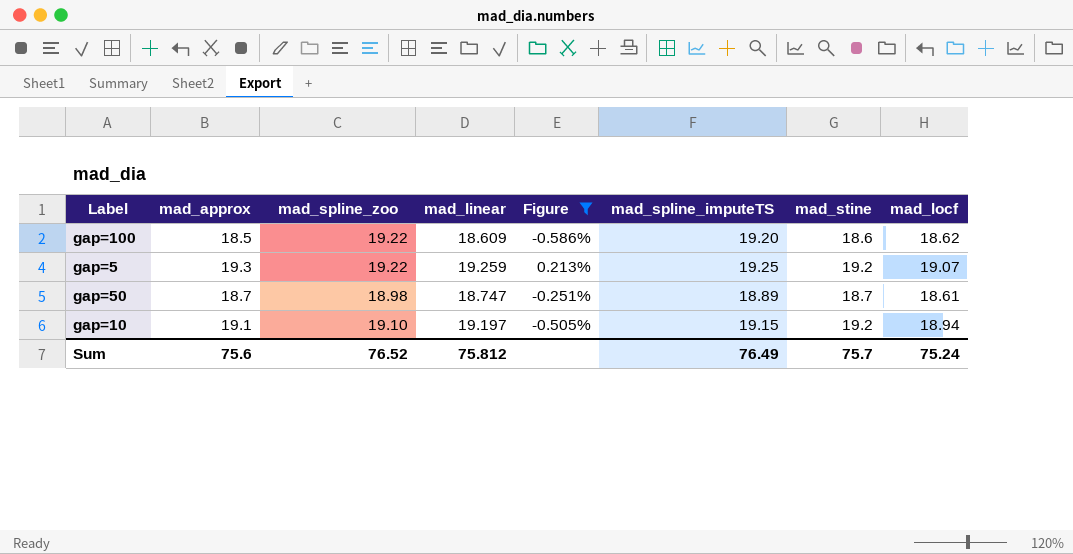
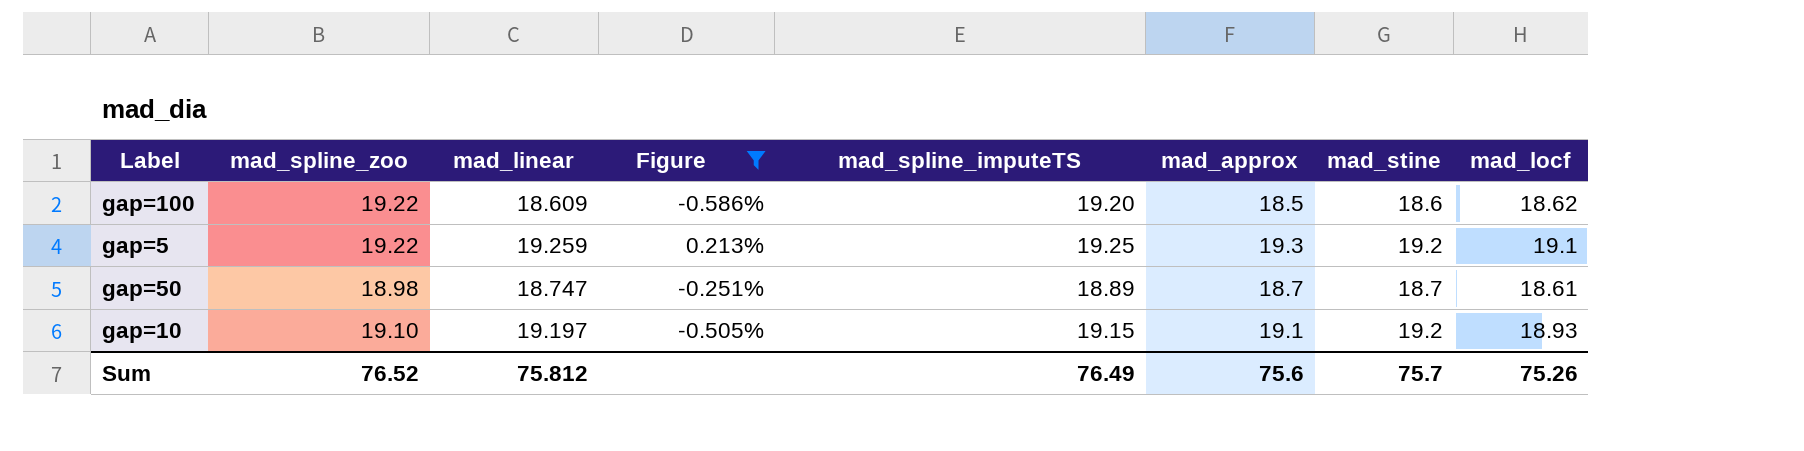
column mad_approx | position: 2 -> 6
gap=5 | mad_locf: 19.07 -> 19.1
gap=10 | mad_locf: 18.94 -> 18.93
Sum | mad_locf: 75.24 -> 75.26

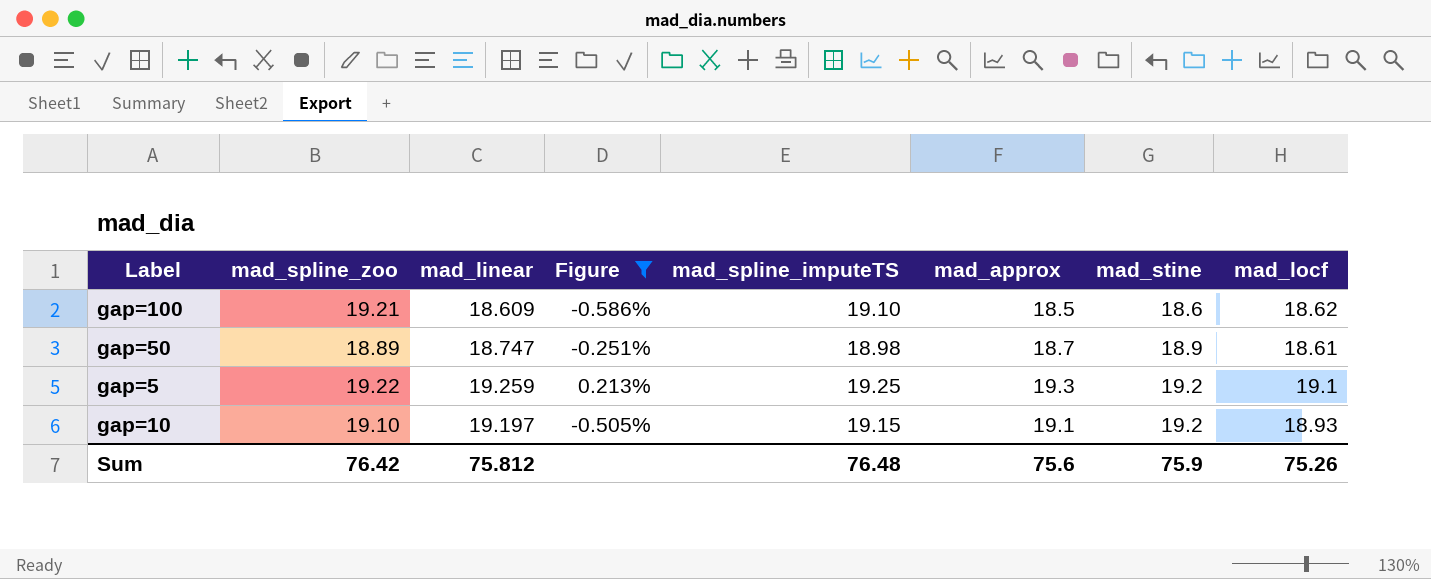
row order: none -> mad_stine ascending
gap=100 | mad_spline_zoo: 19.22 -> 19.21
gap=100 | mad_spline_imputeTS: 19.20 -> 19.10
gap=50 | mad_spline_zoo: 18.98 -> 18.89
gap=50 | mad_spline_imputeTS: 18.89 -> 18.98
gap=50 | mad_stine: 18.7 -> 18.9
Sum | mad_spline_zoo: 76.52 -> 76.42
Sum | mad_spline_imputeTS: 76.49 -> 76.48
Sum | mad_stine: 75.7 -> 75.9

